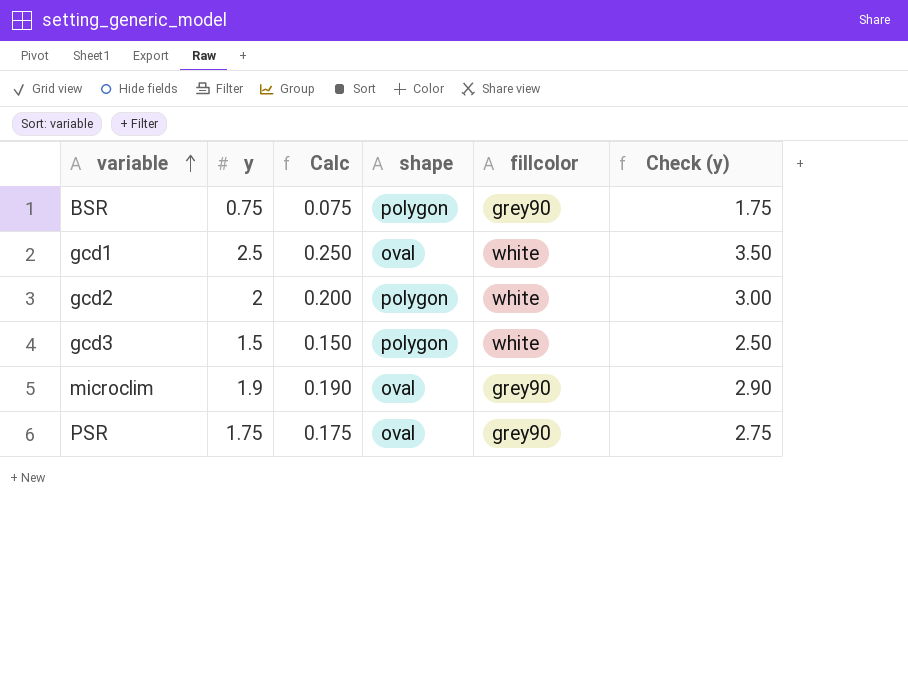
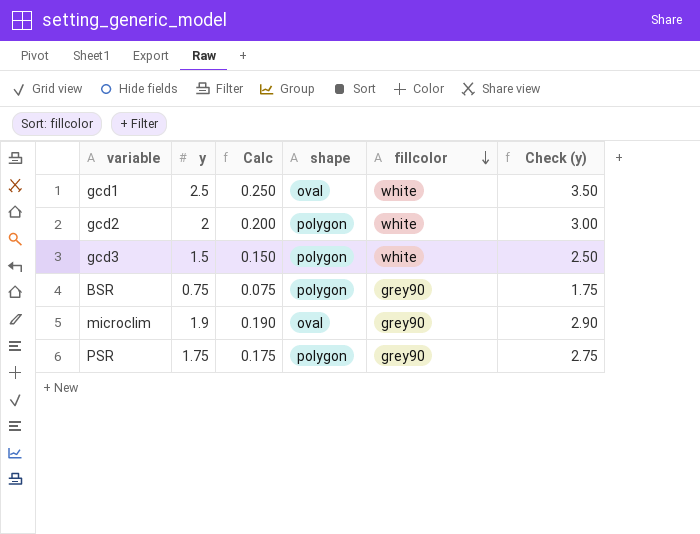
row order: variable ascending -> fillcolor descending
PSR | shape: oval -> polygon

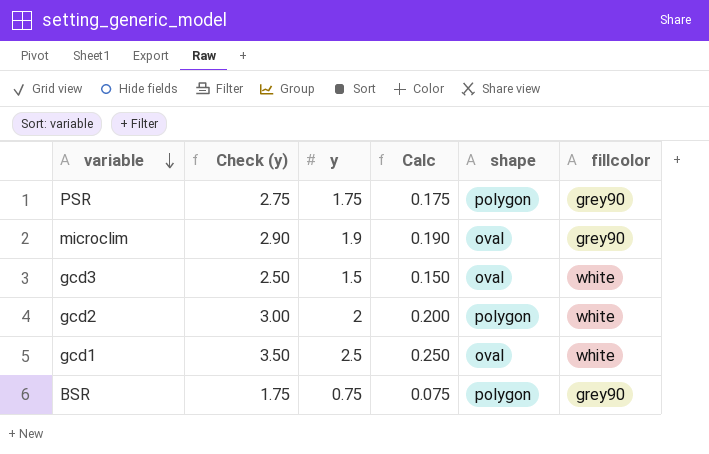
row order: fillcolor descending -> variable descending
column Check (y) | position: 6 -> 2
gcd3 | shape: polygon -> oval

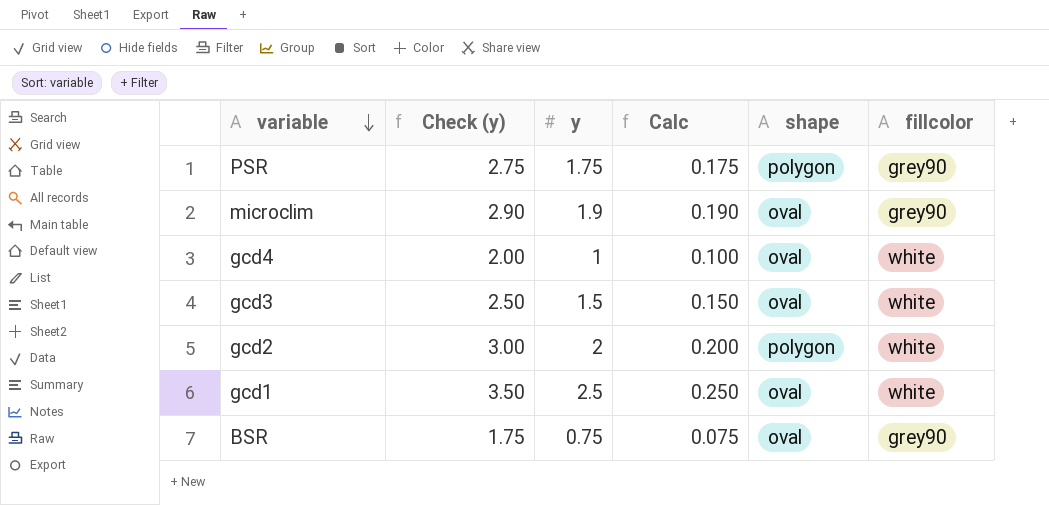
row gcd4: none -> 2.00 | 1 | 0.100 | oval | white
BSR | shape: polygon -> oval

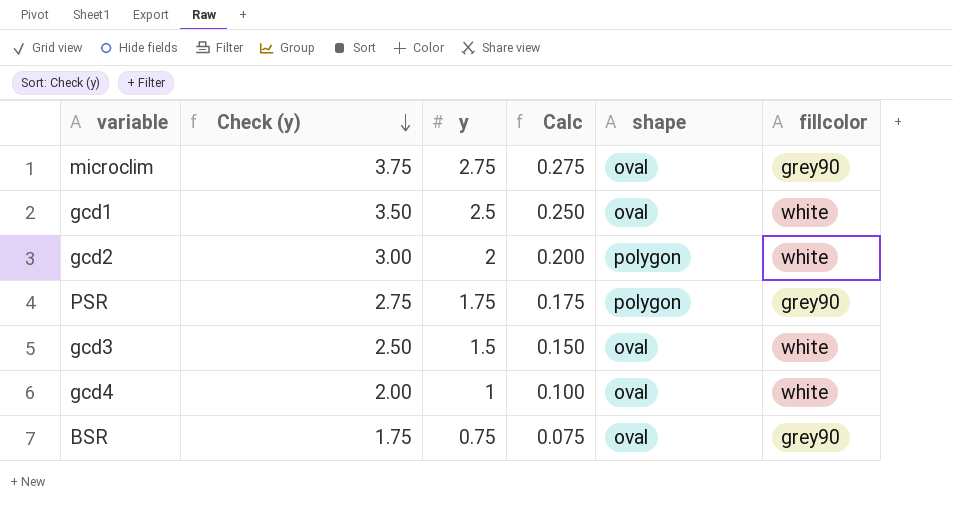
row order: variable descending -> Check (y) descending
microclim | Check (y): 2.90 -> 3.75
microclim | y: 1.9 -> 2.75
microclim | Calc: 0.190 -> 0.275

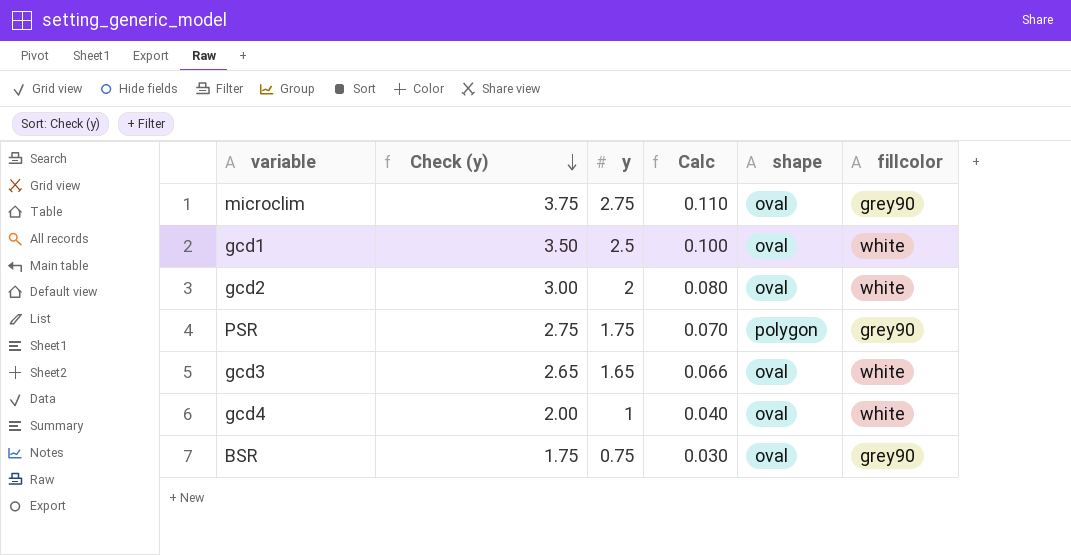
column Calc | formula: [y] * 0.1 -> [y] * 0.04
gcd2 | shape: polygon -> oval
gcd3 | Check (y): 2.50 -> 2.65
gcd3 | y: 1.5 -> 1.65

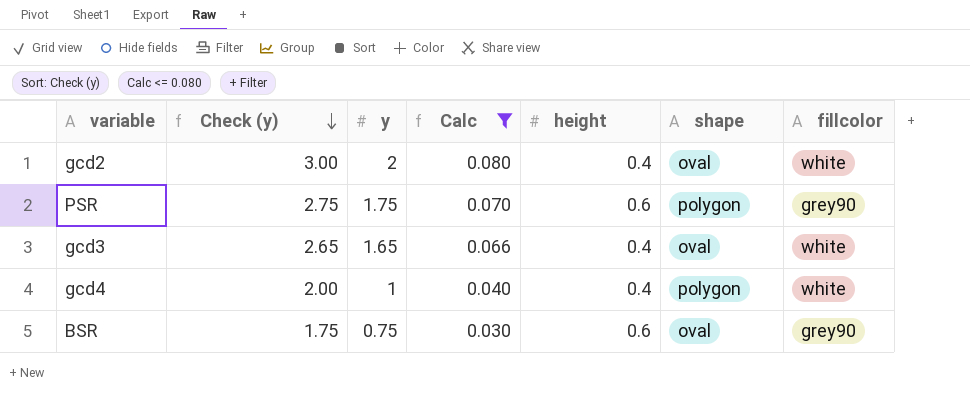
filter: none -> Calc <= 0.080
column height | position: none -> 5
gcd4 | shape: oval -> polygon

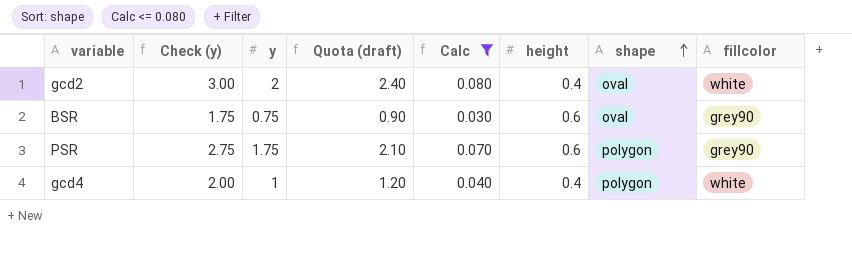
row order: Check (y) descending -> shape ascending
column Quota (draft) | formula: none -> [y] * 1.2
row gcd3: 2.65 | 1.65 | 0.066 | 0.4 | oval | white -> none

